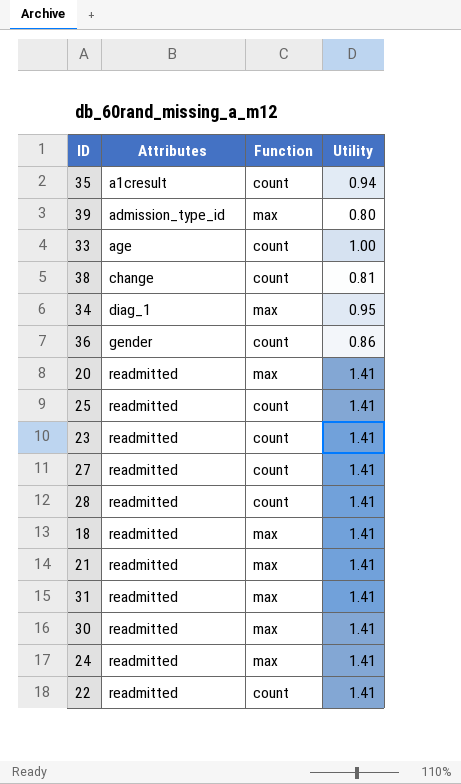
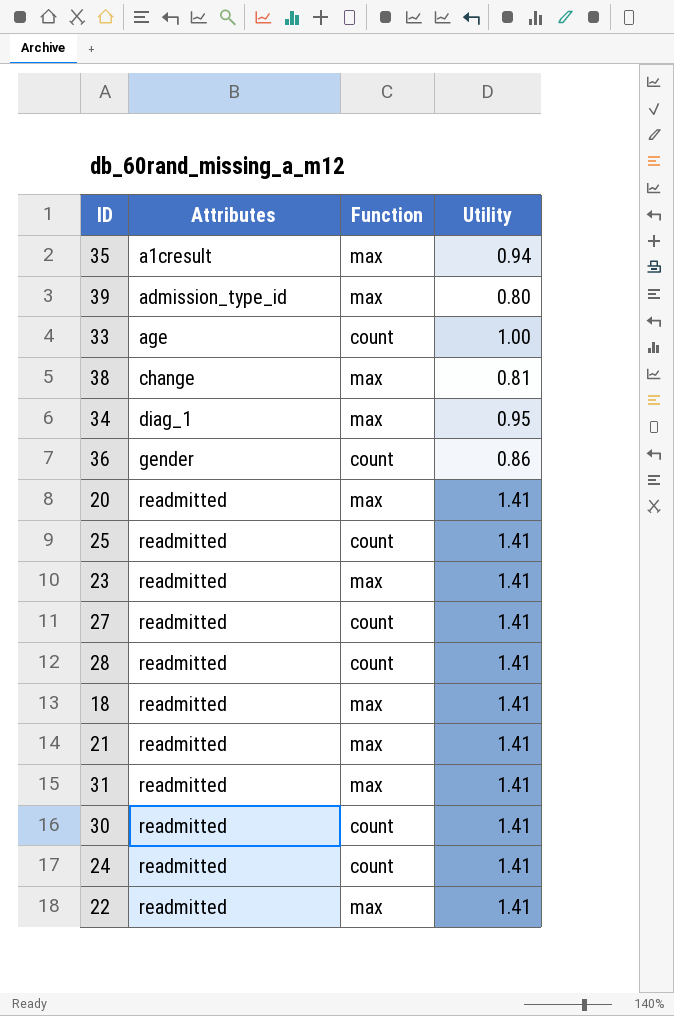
35 | Function: count -> max
38 | Function: count -> max
23 | Function: count -> max
30 | Function: max -> count
24 | Function: max -> count
22 | Function: count -> max

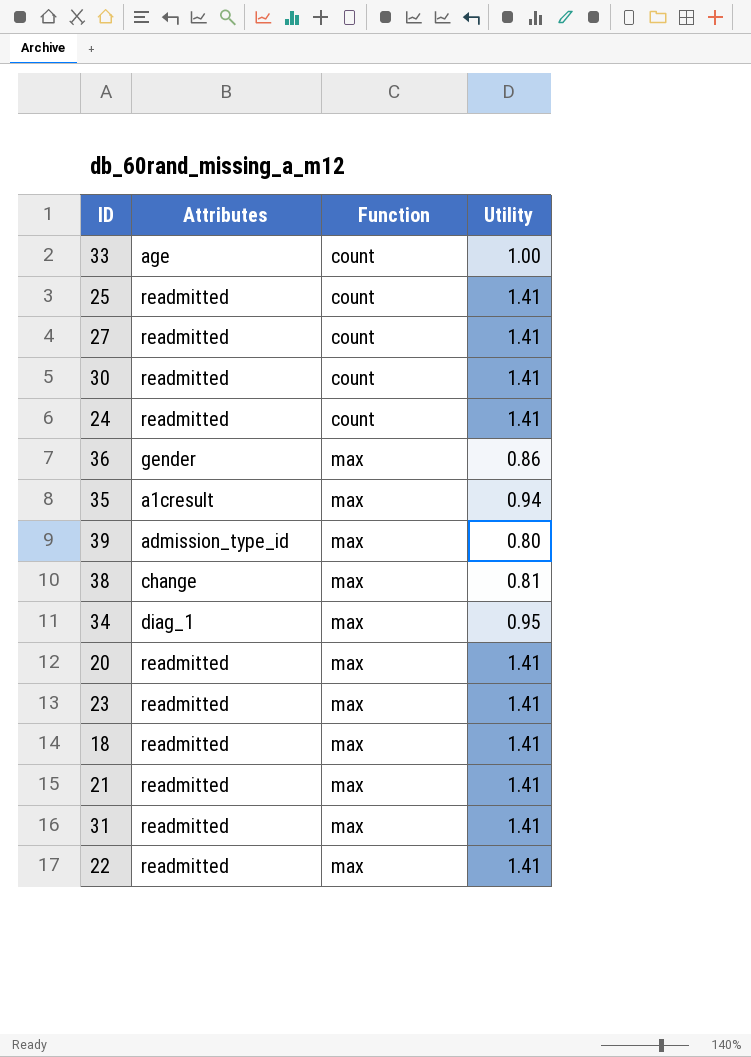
row order: Attributes ascending -> Function ascending
row 28: readmitted | count | 1.41 -> none
36 | Function: count -> max

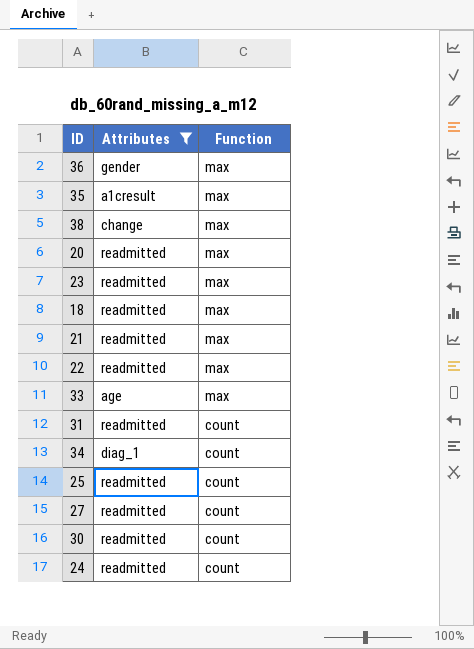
filter: none -> Attributes != admission_type_id
row order: Function ascending -> Function descending
column Utility | position: 4 -> none
33 | Function: count -> max
31 | Function: max -> count
34 | Function: max -> count

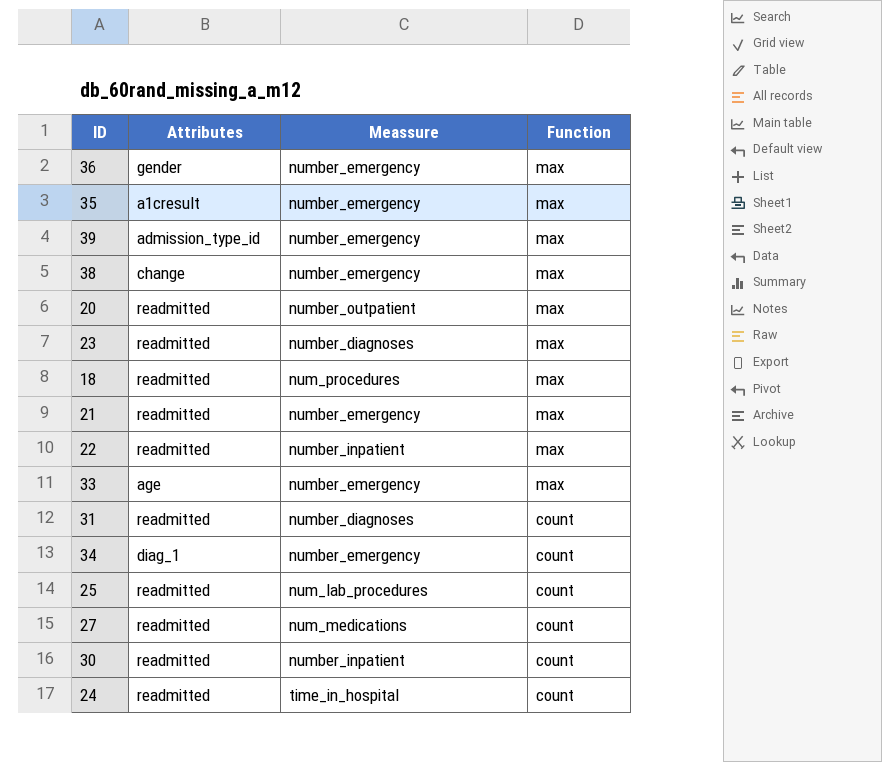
filter: Attributes != admission_type_id -> none
column Meassure | position: none -> 3

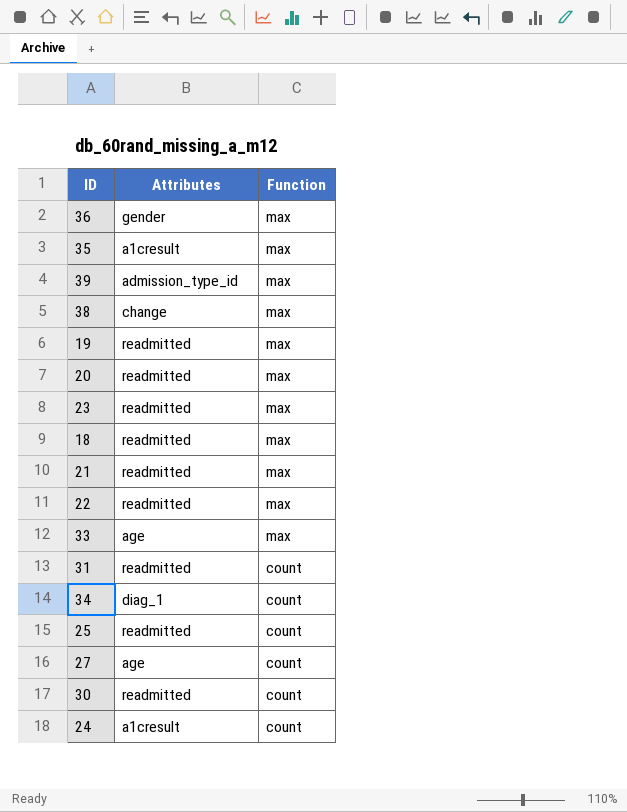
column Meassure | position: 3 -> none
row 19: none -> readmitted | max
27 | Attributes: readmitted -> age
24 | Attributes: readmitted -> a1cresult

